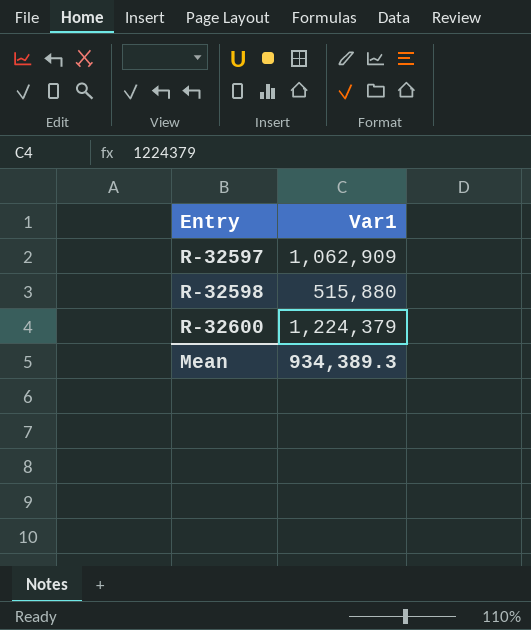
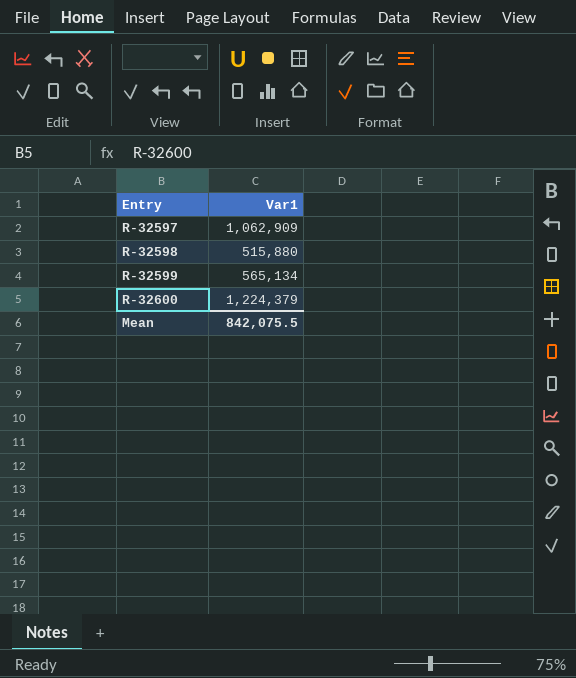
row R-32599: none -> 565,134
Mean | Var1: 934,389.3 -> 842,075.5

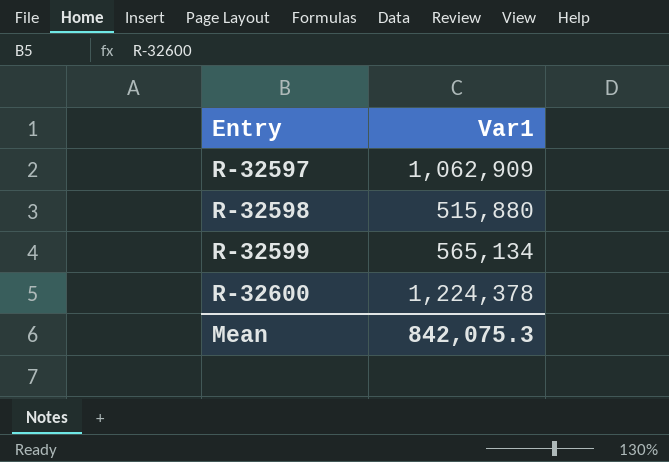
R-32600 | Var1: 1,224,379 -> 1,224,378
Mean | Var1: 842,075.5 -> 842,075.3

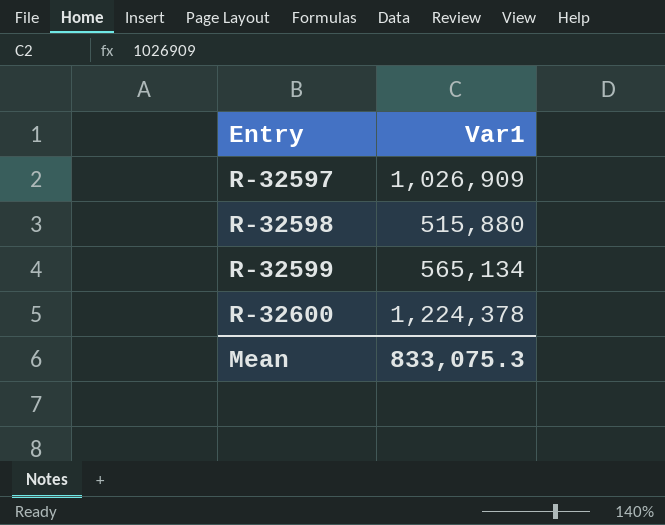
R-32597 | Var1: 1,062,909 -> 1,026,909
Mean | Var1: 842,075.3 -> 833,075.3

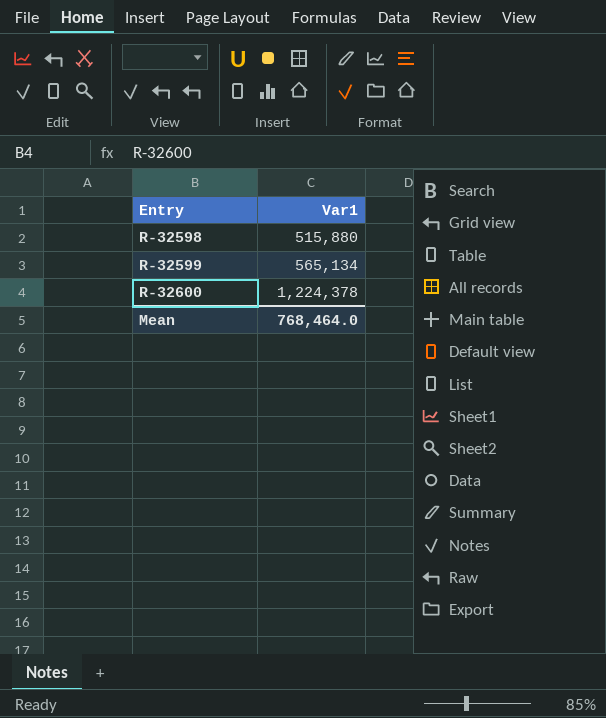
row R-32597: 1,026,909 -> none
Mean | Var1: 833,075.3 -> 768,464.0

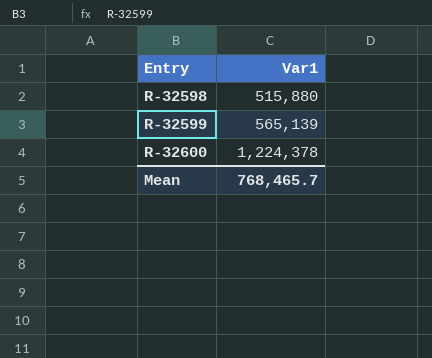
R-32599 | Var1: 565,134 -> 565,139
Mean | Var1: 768,464.0 -> 768,465.7

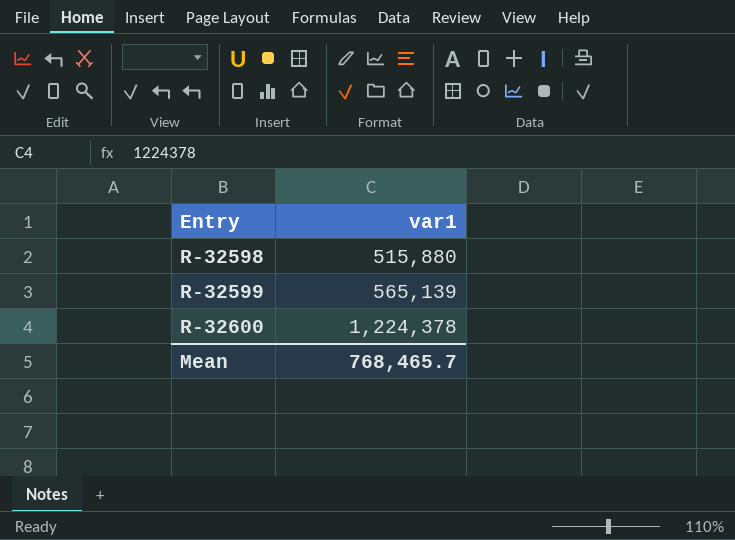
column name: Var1 -> var1

